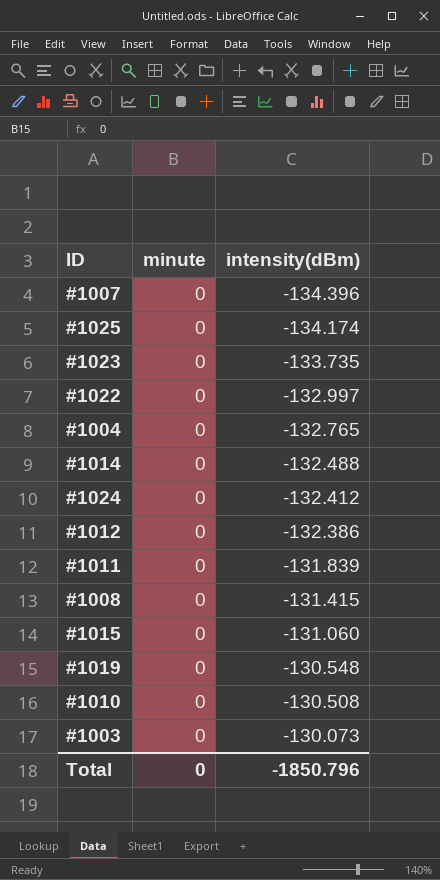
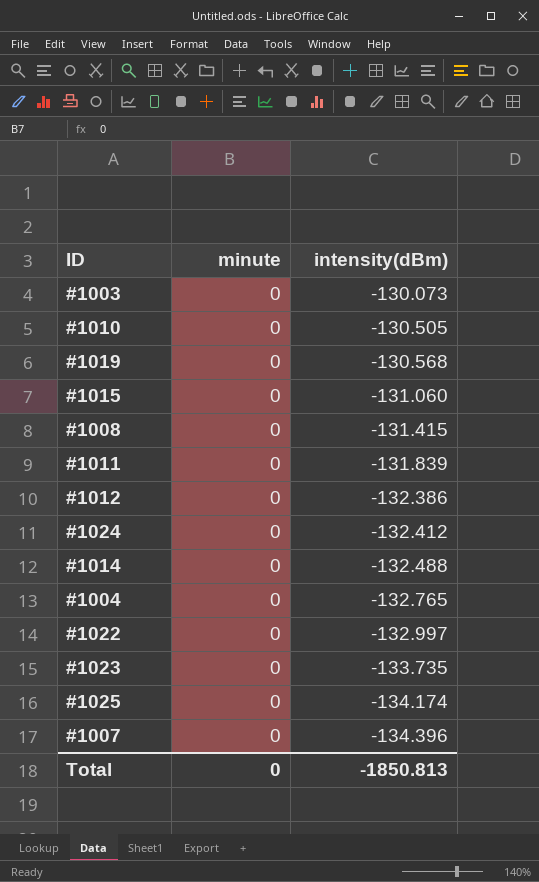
row order: intensity(dBm) ascending -> intensity(dBm) descending
#1010 | intensity(dBm): -130.508 -> -130.505
#1019 | intensity(dBm): -130.548 -> -130.568
Total | intensity(dBm): -1850.796 -> -1850.813

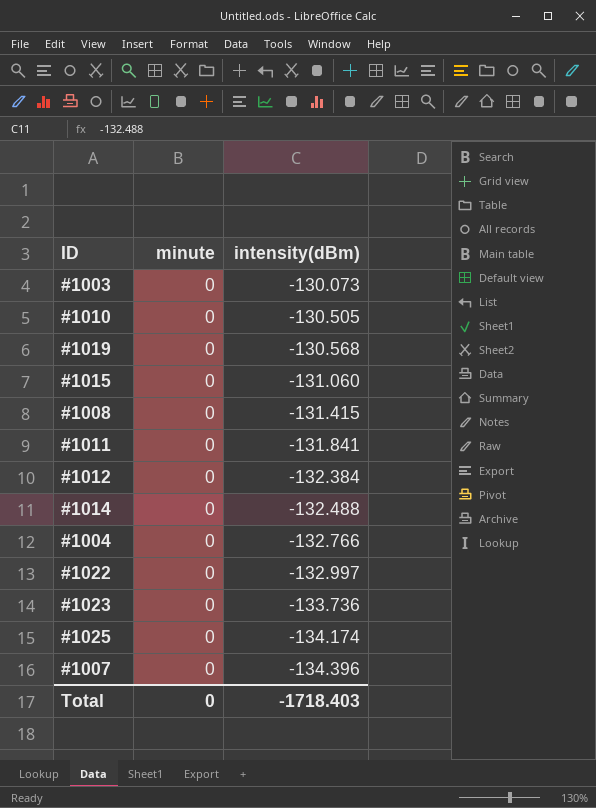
row #1024: 0 | -132.412 -> none
#1011 | intensity(dBm): -131.839 -> -131.841
#1012 | intensity(dBm): -132.386 -> -132.384
#1004 | intensity(dBm): -132.765 -> -132.766
#1023 | intensity(dBm): -133.735 -> -133.736
Total | intensity(dBm): -1850.813 -> -1718.403

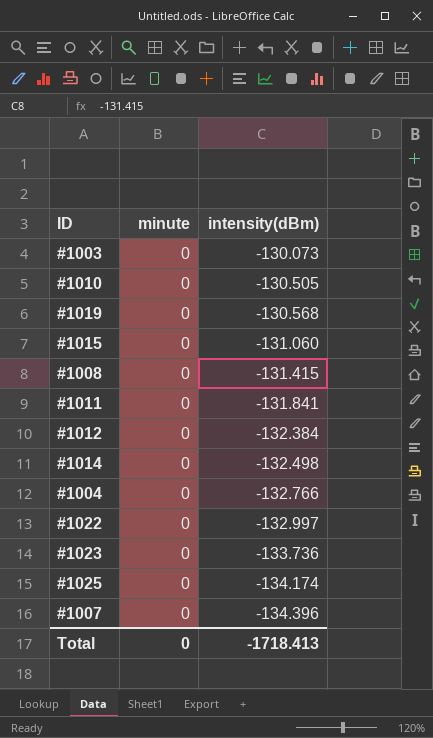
#1014 | intensity(dBm): -132.488 -> -132.498
Total | intensity(dBm): -1718.403 -> -1718.413

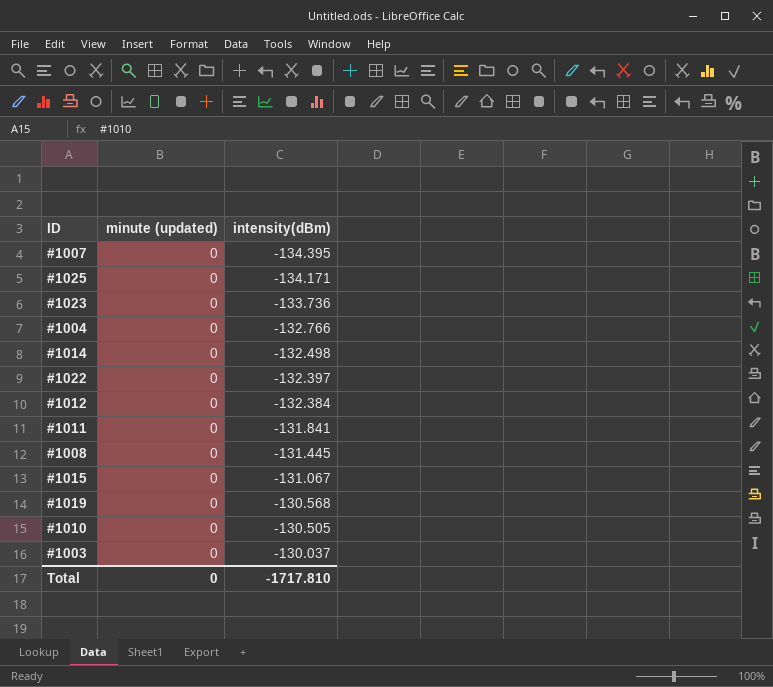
row order: intensity(dBm) descending -> intensity(dBm) ascending
column name: minute -> minute (updated)
#1007 | intensity(dBm): -134.396 -> -134.395
#1025 | intensity(dBm): -134.174 -> -134.171
#1022 | intensity(dBm): -132.997 -> -132.397
#1008 | intensity(dBm): -131.415 -> -131.445
#1015 | intensity(dBm): -131.060 -> -131.067
#1003 | intensity(dBm): -130.073 -> -130.037
Total | intensity(dBm): -1718.413 -> -1717.810

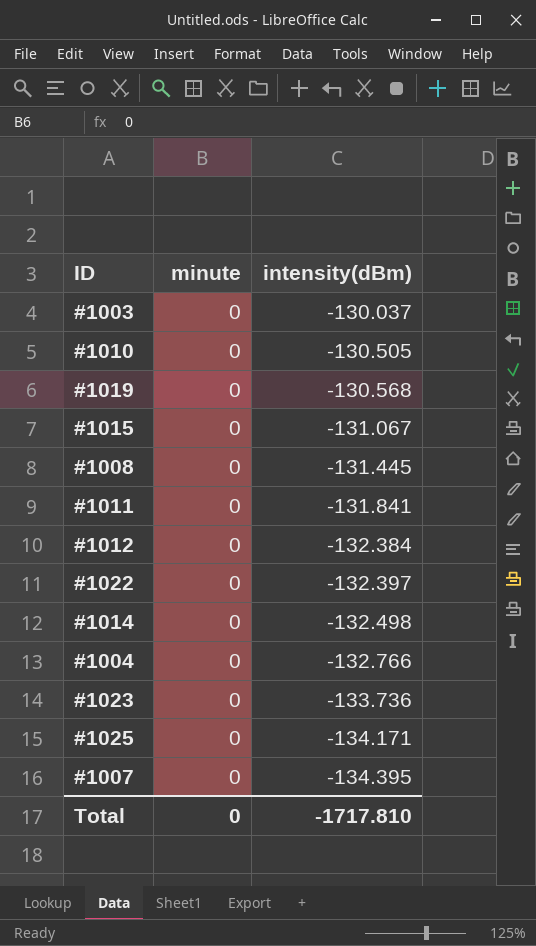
row order: intensity(dBm) ascending -> intensity(dBm) descending
column name: minute (updated) -> minute

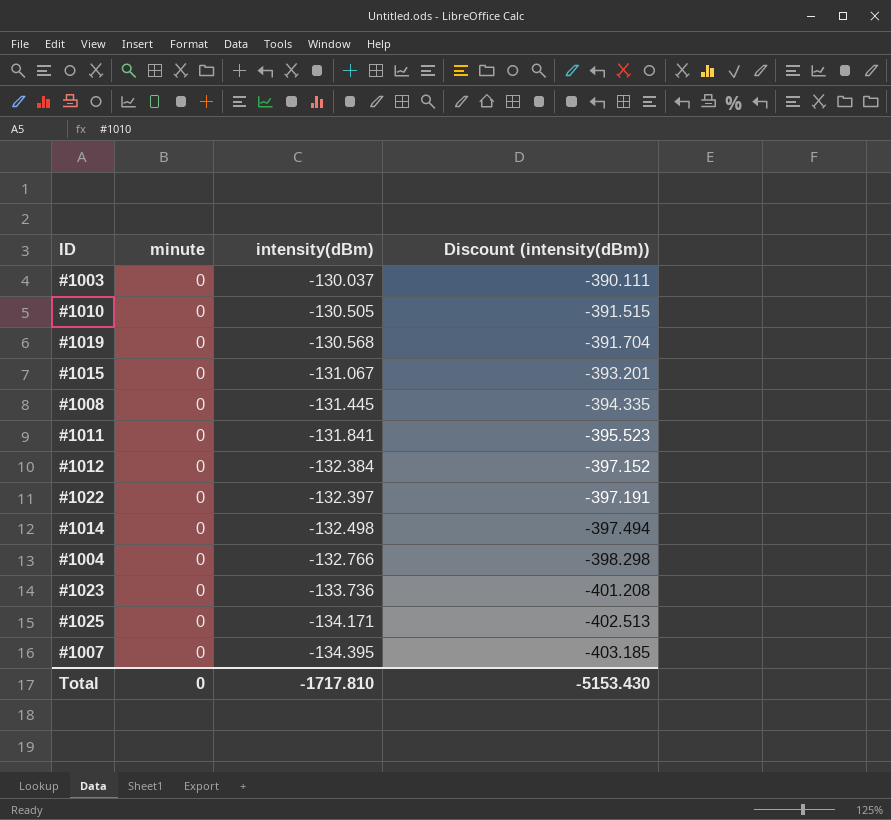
column Discount (intensity(dBm)) | formula: none -> [intensity(dBm)] * 3

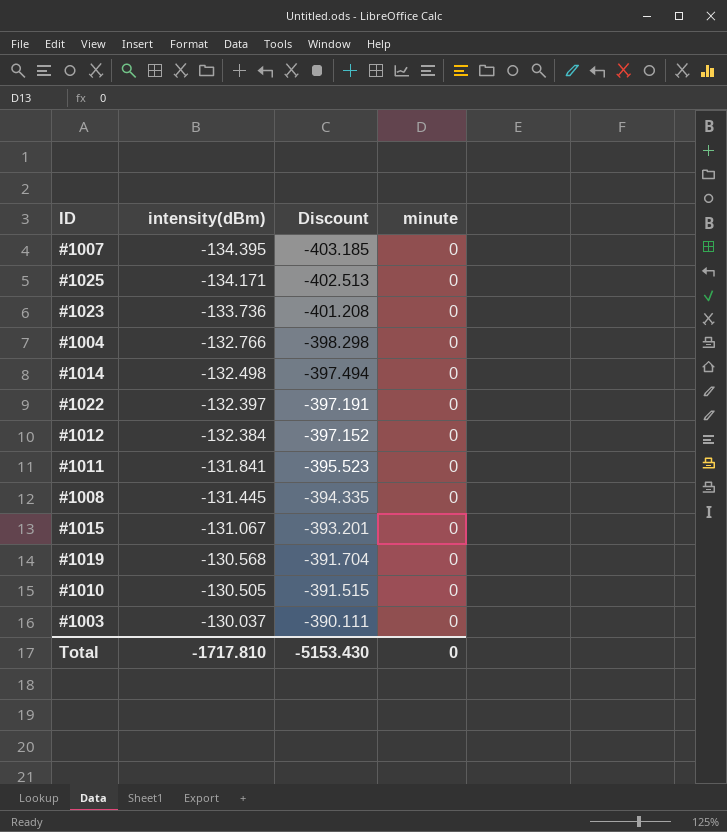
row order: intensity(dBm) descending -> intensity(dBm) ascending
column name: Discount (intensity(dBm)) -> Discount
column minute | position: 2 -> 4

